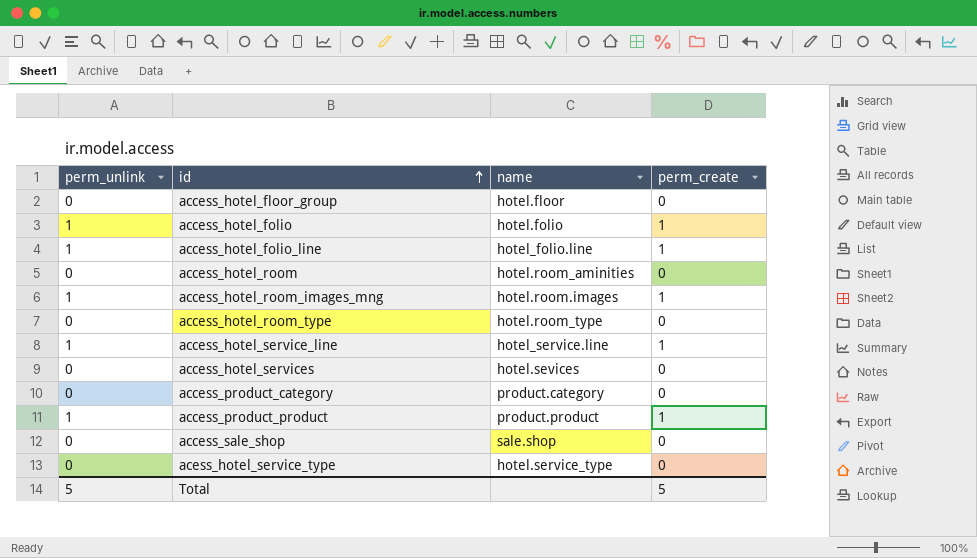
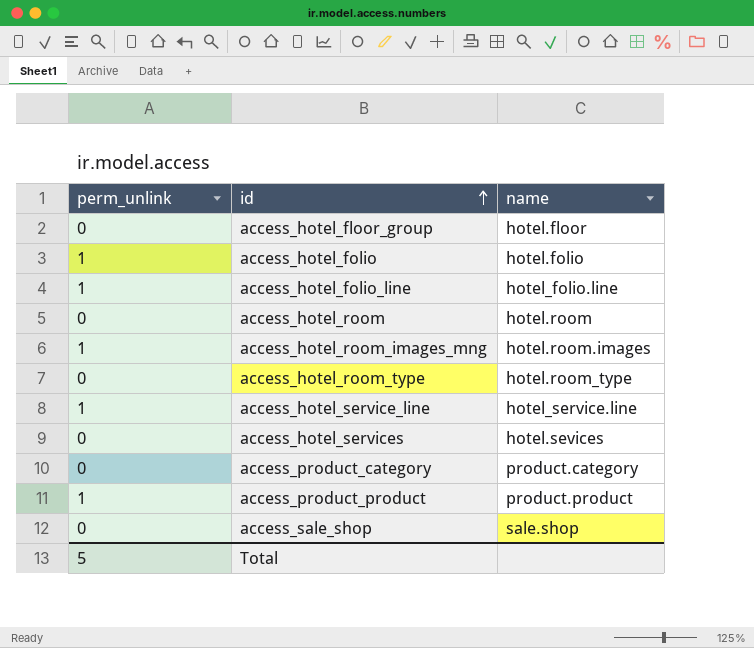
column perm_create | position: 4 -> none
row acess_hotel_service_type: 0 | hotel.service_type | 0 -> none
access_hotel_room | name: hotel.room_aminities -> hotel.room

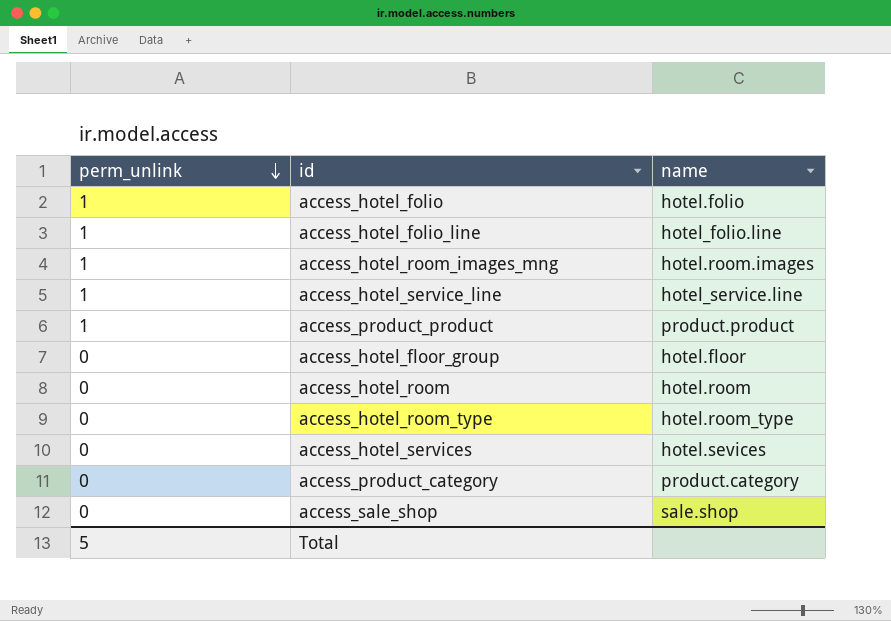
row order: id ascending -> perm_unlink descending

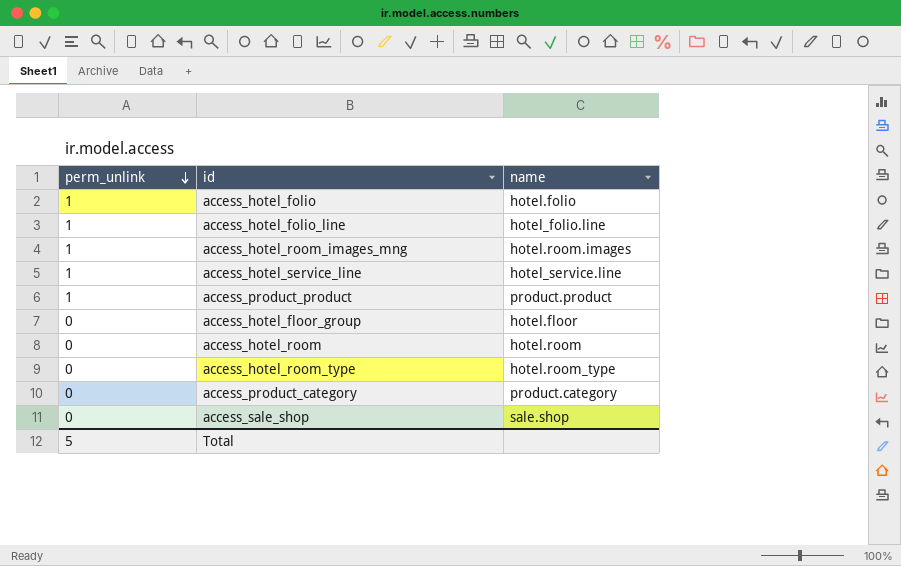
row access_hotel_services: 0 | hotel.sevices -> none

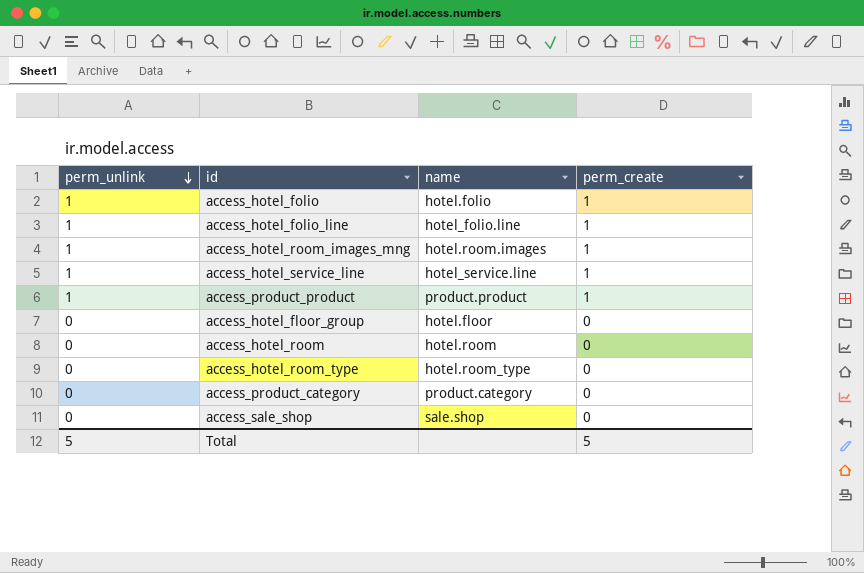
column perm_create | position: none -> 4

